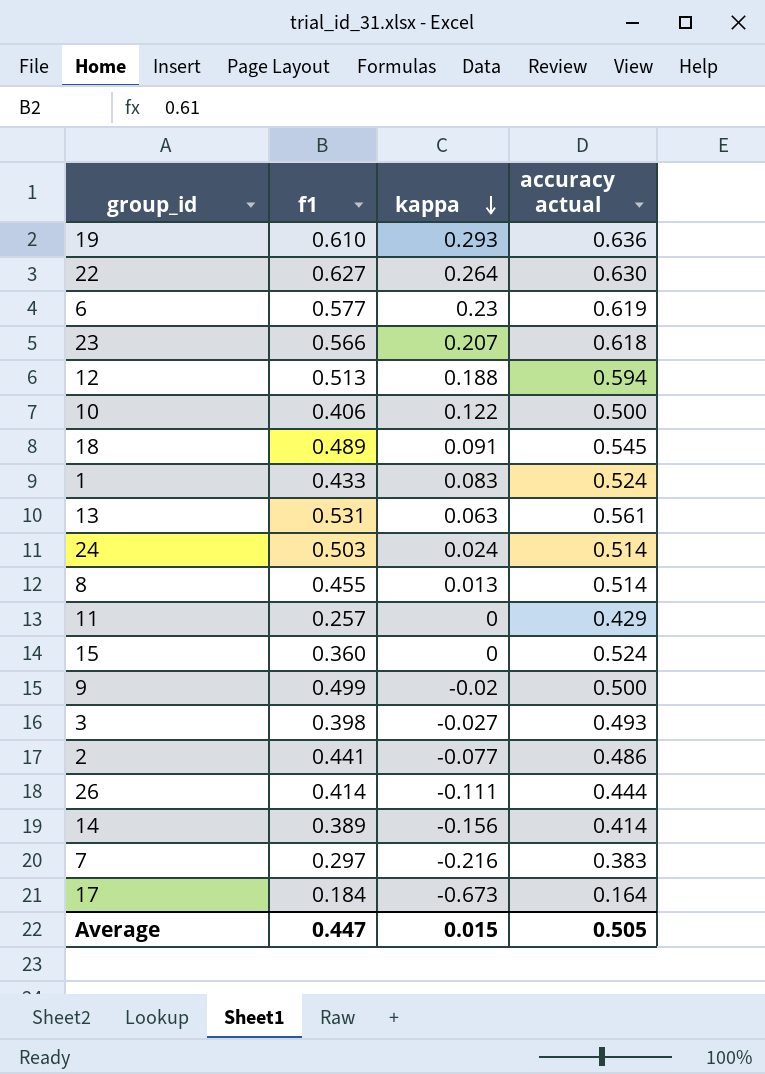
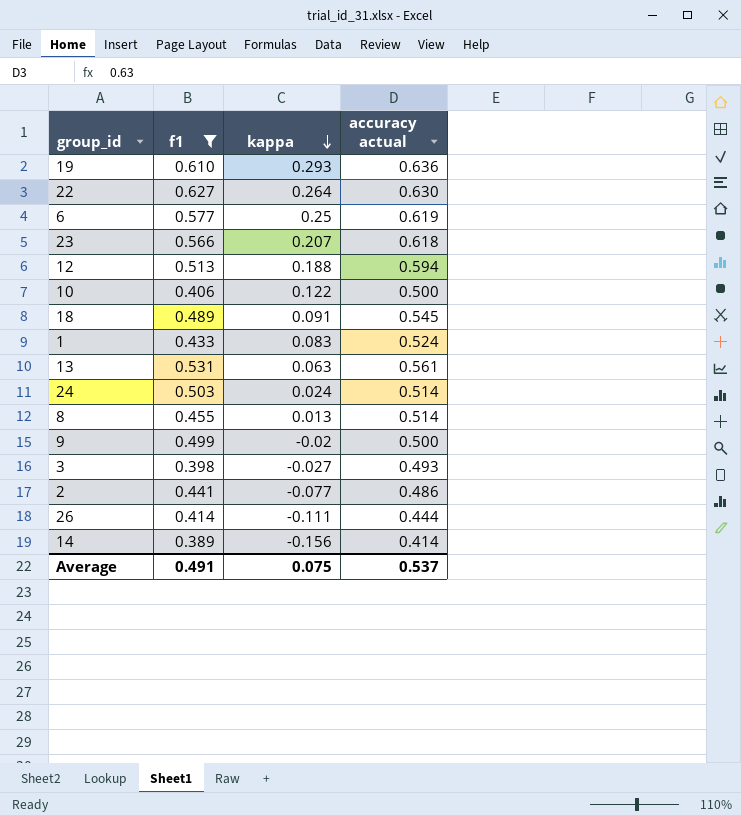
filter: none -> f1 >= 0.389
6 | kappa: 0.23 -> 0.25
Average | f1: 0.447 -> 0.491
Average | kappa: 0.015 -> 0.075
Average | accuracy actual: 0.505 -> 0.537

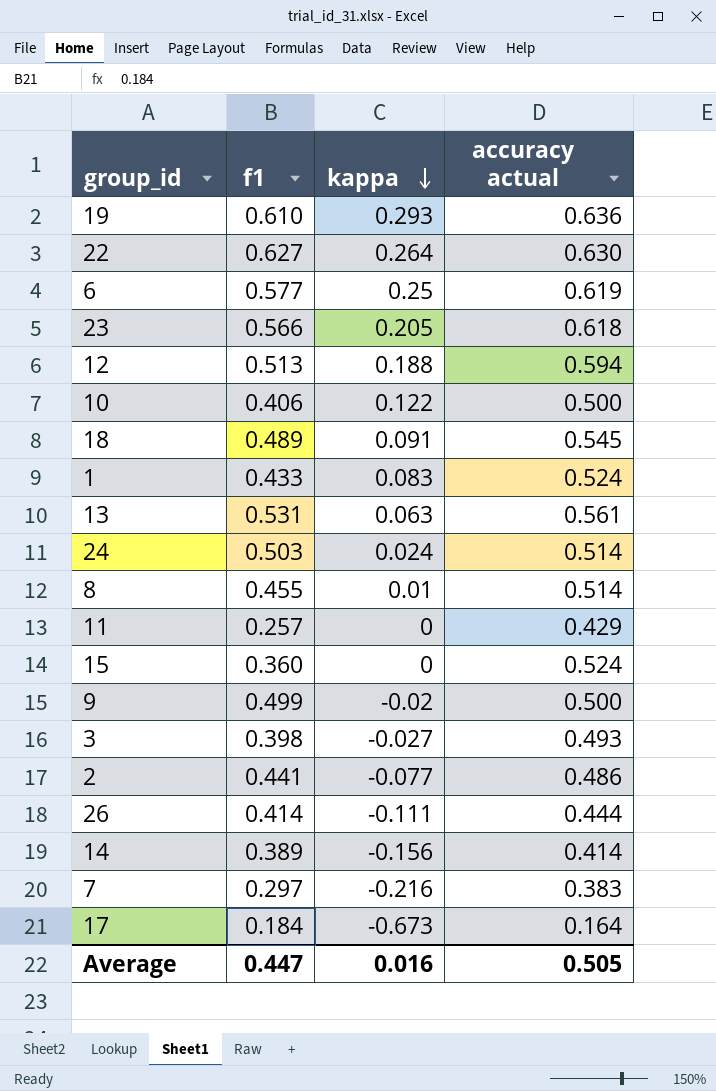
filter: f1 >= 0.389 -> none
23 | kappa: 0.207 -> 0.205
8 | kappa: 0.013 -> 0.01
Average | f1: 0.491 -> 0.447
Average | kappa: 0.075 -> 0.016
Average | accuracy actual: 0.537 -> 0.505

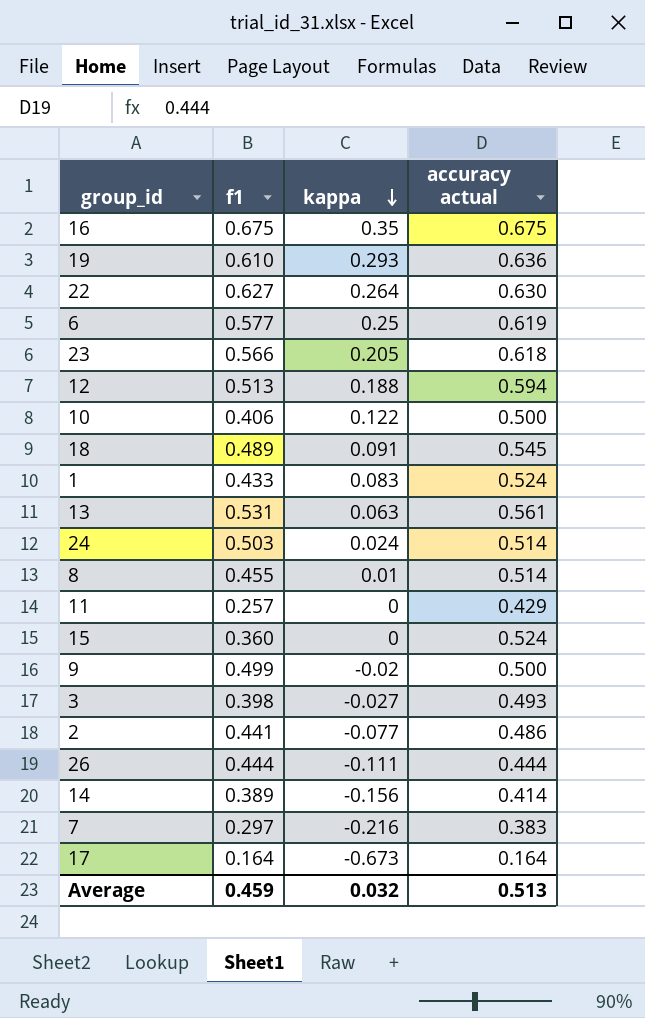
row 16: none -> 0.675 | 0.35 | 0.675
26 | f1: 0.414 -> 0.444
17 | f1: 0.184 -> 0.164
Average | f1: 0.447 -> 0.459
Average | kappa: 0.016 -> 0.032
Average | accuracy actual: 0.505 -> 0.513

